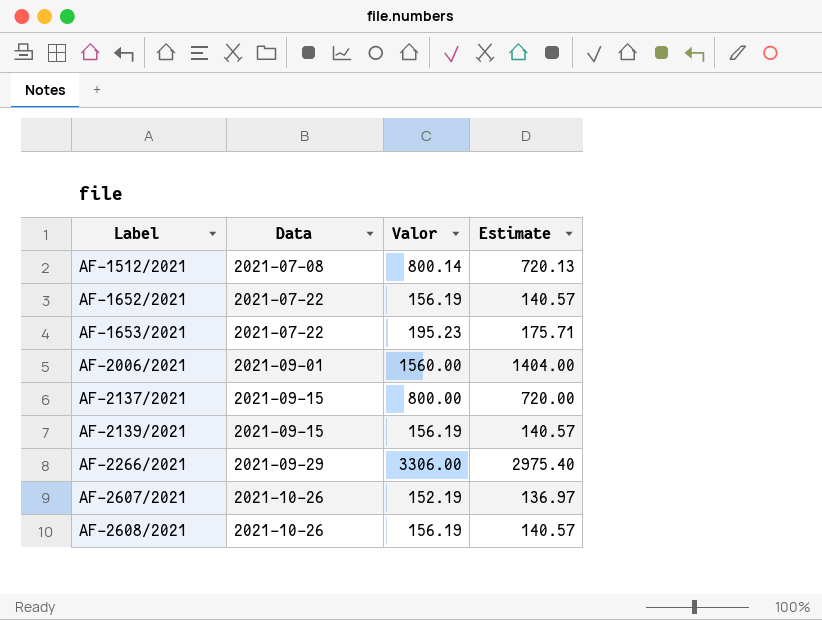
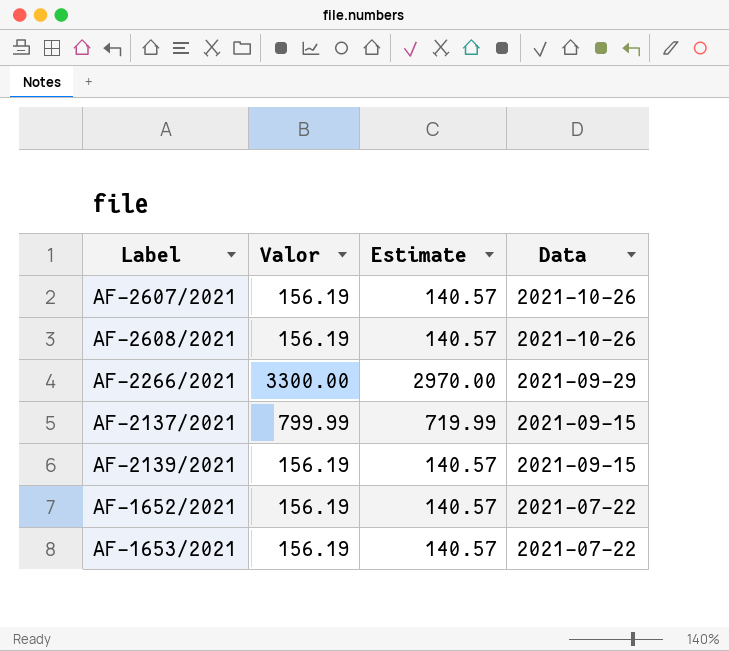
row order: Label ascending -> Data descending
column Data | position: 2 -> 4
row AF-1512/2021: 2021-07-08 | 800.14 | 720.13 -> none
row AF-2006/2021: 2021-09-01 | 1560.00 | 1404.00 -> none
AF-2607/2021 | Valor: 152.19 -> 156.19
AF-2607/2021 | Estimate: 136.97 -> 140.57
AF-2266/2021 | Valor: 3306.00 -> 3300.00
AF-2266/2021 | Estimate: 2975.40 -> 2970.00
AF-2137/2021 | Valor: 800.00 -> 799.99
AF-2137/2021 | Estimate: 720.00 -> 719.99
AF-1653/2021 | Valor: 195.23 -> 156.19
AF-1653/2021 | Estimate: 175.71 -> 140.57

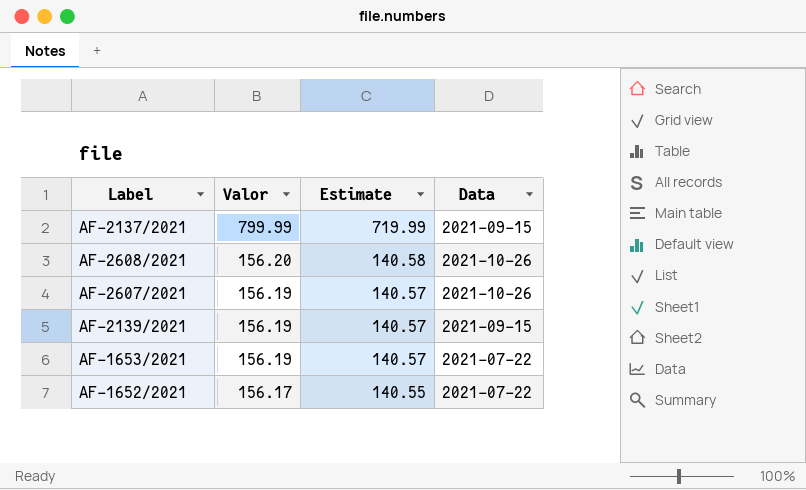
row order: Data descending -> Valor descending
row AF-2266/2021: 3300.00 | 2970.00 | 2021-09-29 -> none
AF-2608/2021 | Valor: 156.19 -> 156.20
AF-2608/2021 | Estimate: 140.57 -> 140.58
AF-1652/2021 | Valor: 156.19 -> 156.17
AF-1652/2021 | Estimate: 140.57 -> 140.55

